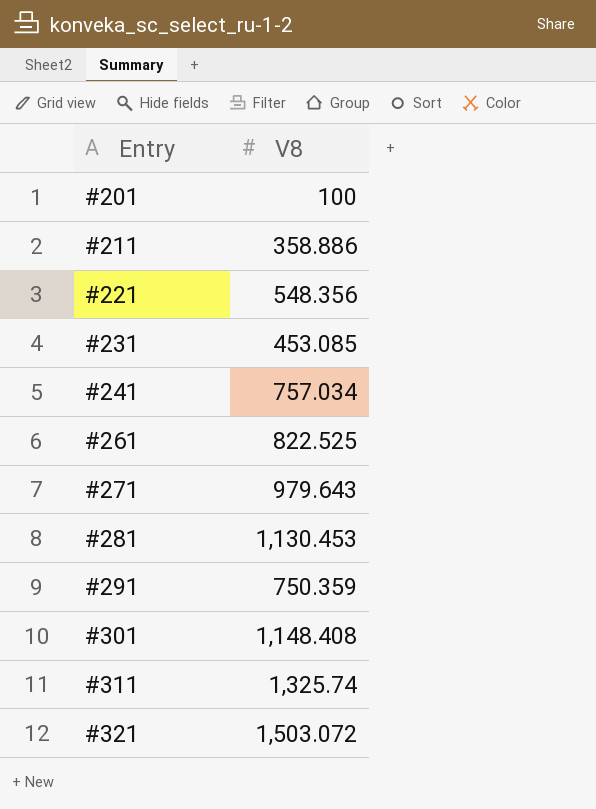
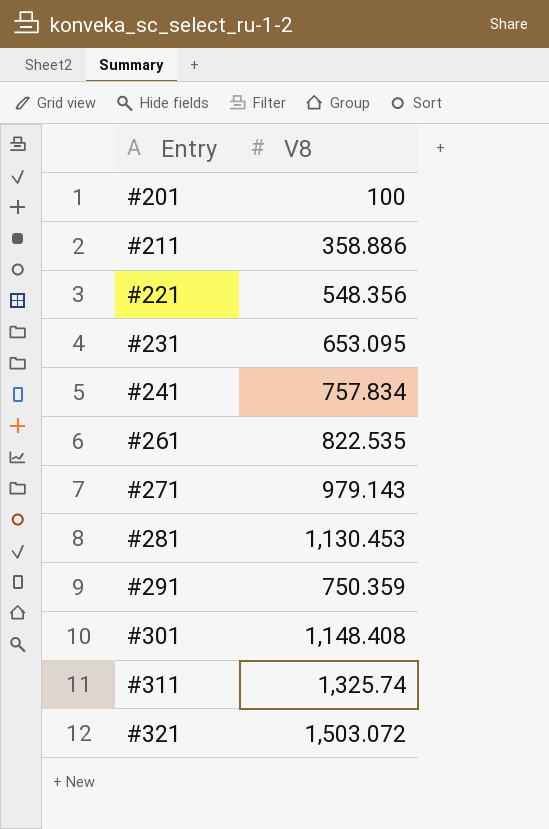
#231 | V8: 453.085 -> 653.095
#241 | V8: 757.034 -> 757.834
#261 | V8: 822.525 -> 822.535
#271 | V8: 979.643 -> 979.143

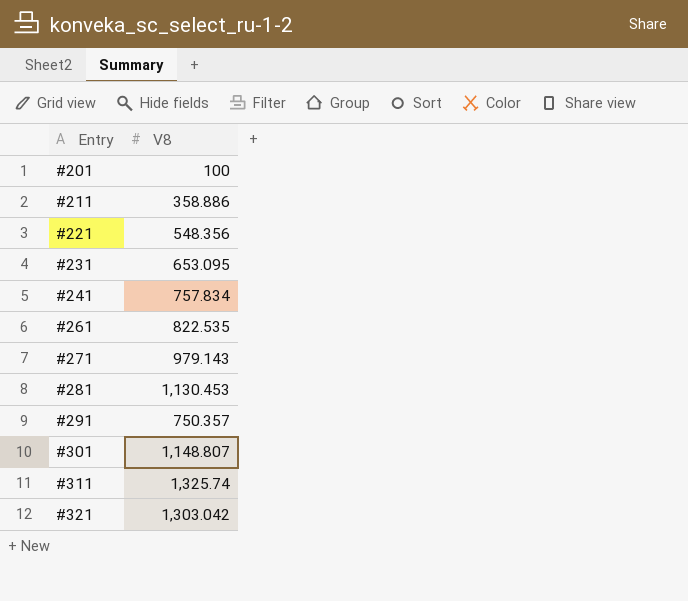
#291 | V8: 750.359 -> 750.357
#301 | V8: 1,148.408 -> 1,148.807
#321 | V8: 1,503.072 -> 1,303.042

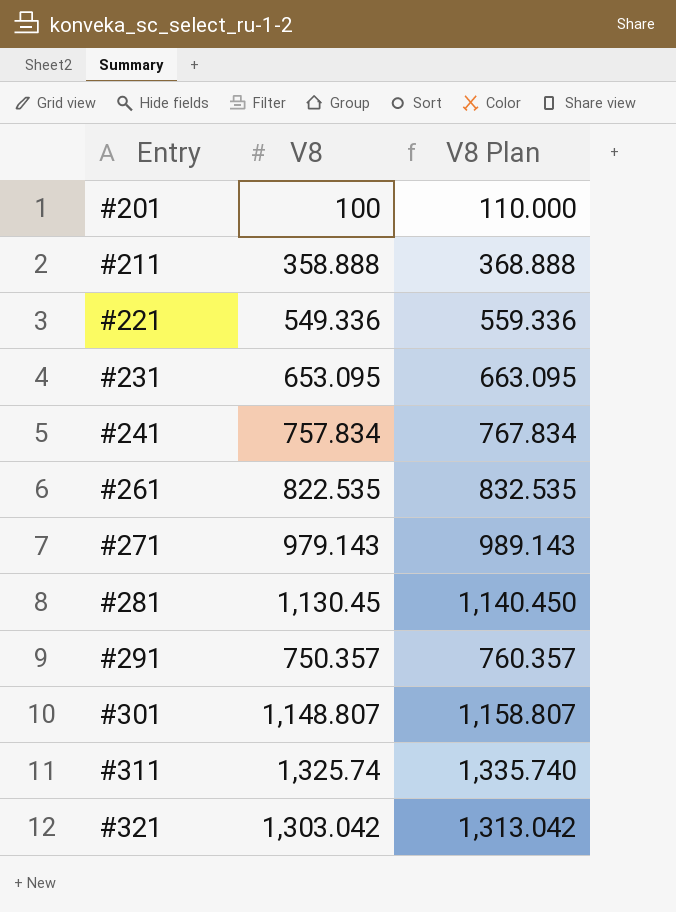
column V8 Plan | formula: none -> [V8] + 10
#211 | V8: 358.886 -> 358.888
#221 | V8: 548.356 -> 549.336
#281 | V8: 1,130.453 -> 1,130.45

